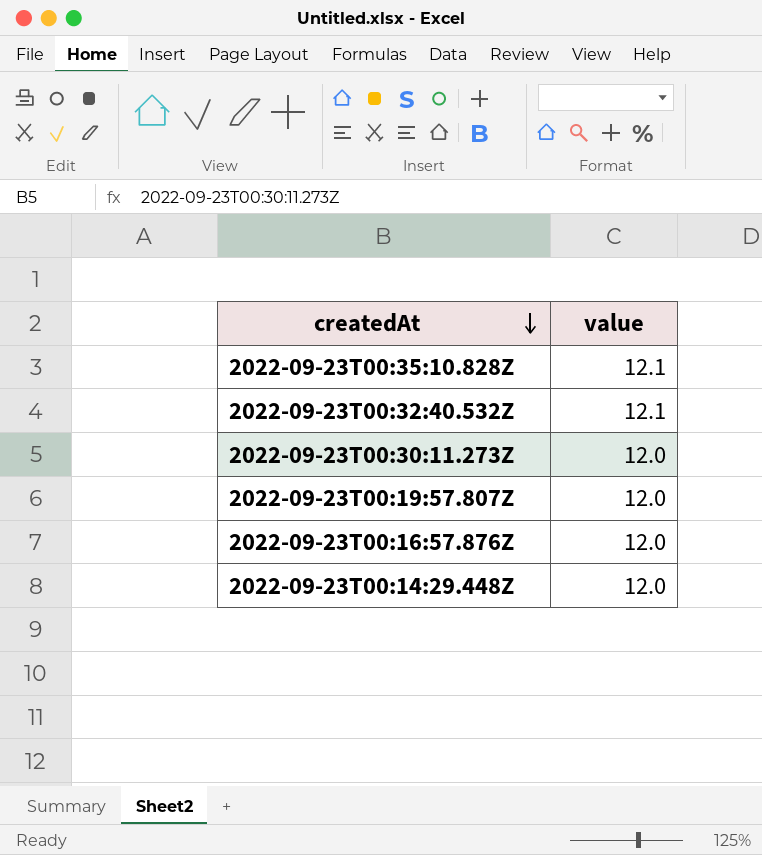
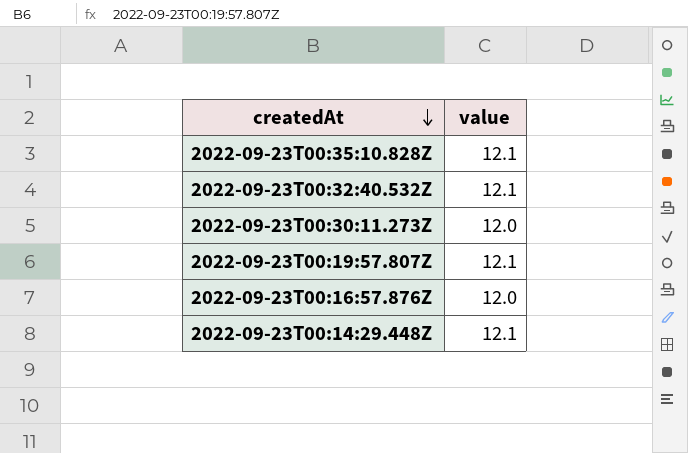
2022-09-23T00:19:57.807Z | value: 12.0 -> 12.1
2022-09-23T00:14:29.448Z | value: 12.0 -> 12.1

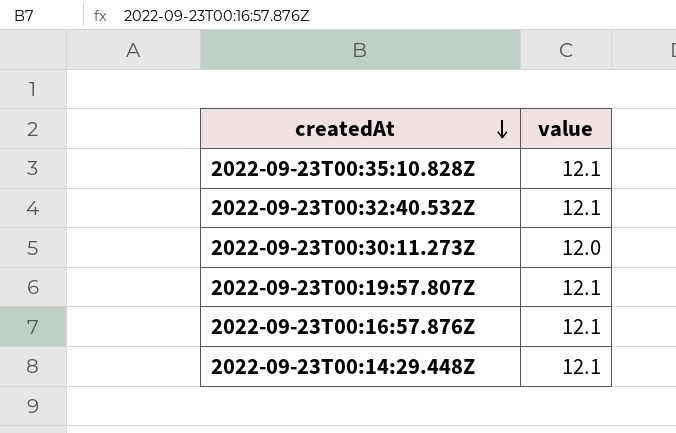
2022-09-23T00:16:57.876Z | value: 12.0 -> 12.1

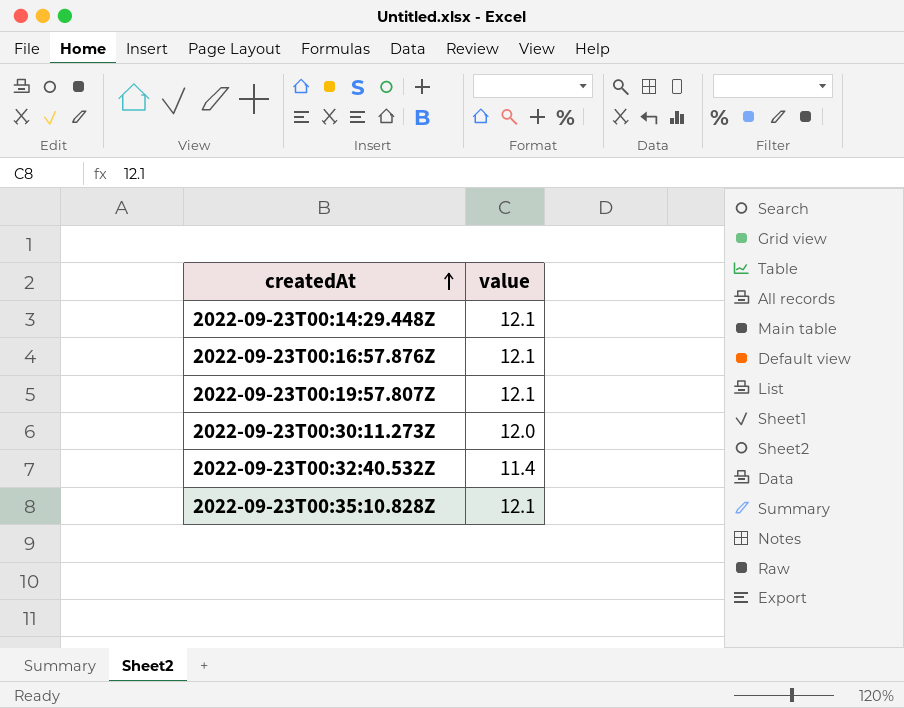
row order: createdAt descending -> createdAt ascending
2022-09-23T00:32:40.532Z | value: 12.1 -> 11.4

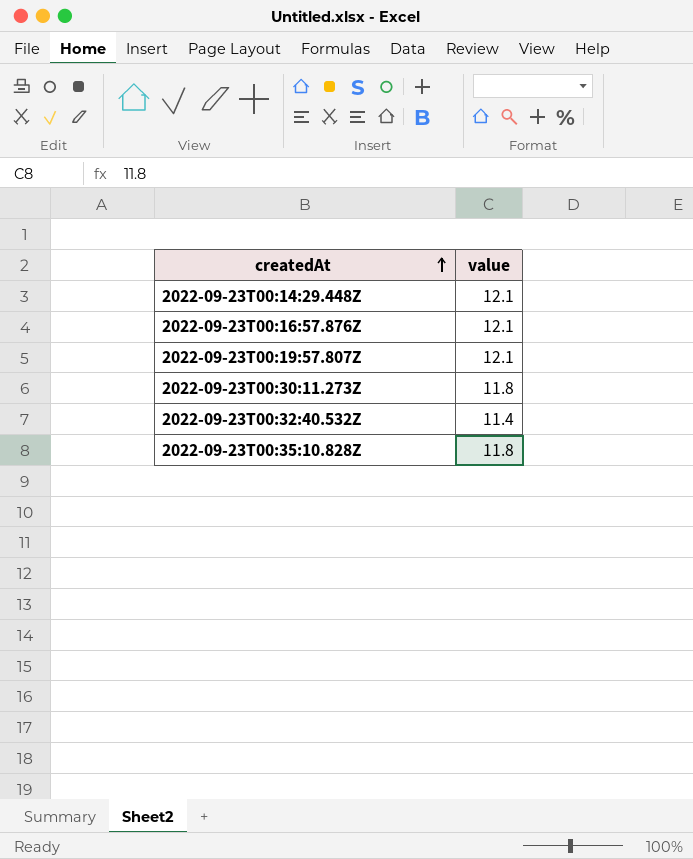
2022-09-23T00:30:11.273Z | value: 12.0 -> 11.8
2022-09-23T00:35:10.828Z | value: 12.1 -> 11.8

